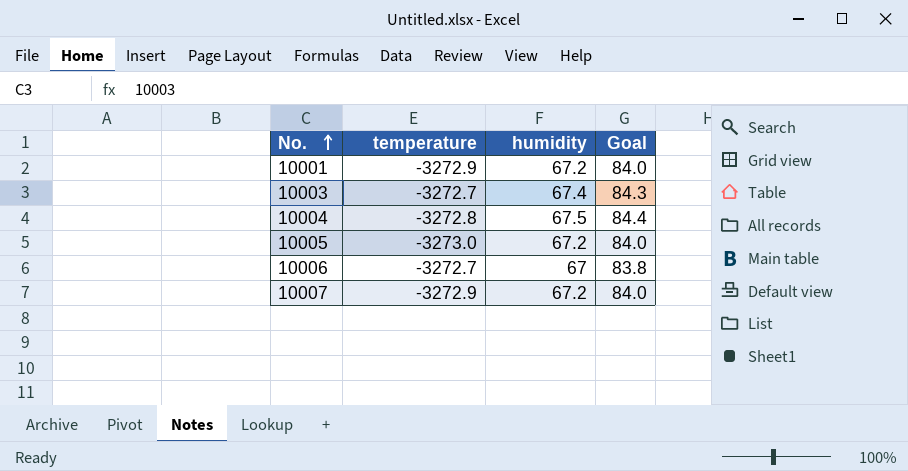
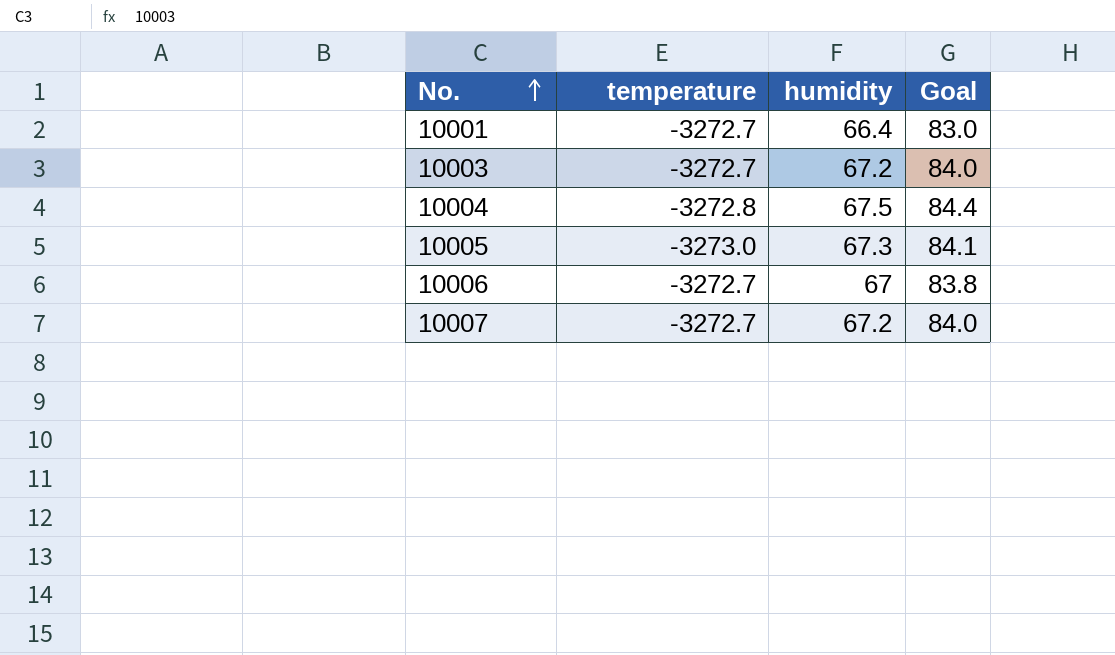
10001 | temperature: -3272.9 -> -3272.7
10001 | humidity: 67.2 -> 66.4
10001 | Goal: 84.0 -> 83.0
10003 | humidity: 67.4 -> 67.2
10003 | Goal: 84.3 -> 84.0
10005 | humidity: 67.2 -> 67.3
10005 | Goal: 84.0 -> 84.1
10007 | temperature: -3272.9 -> -3272.7

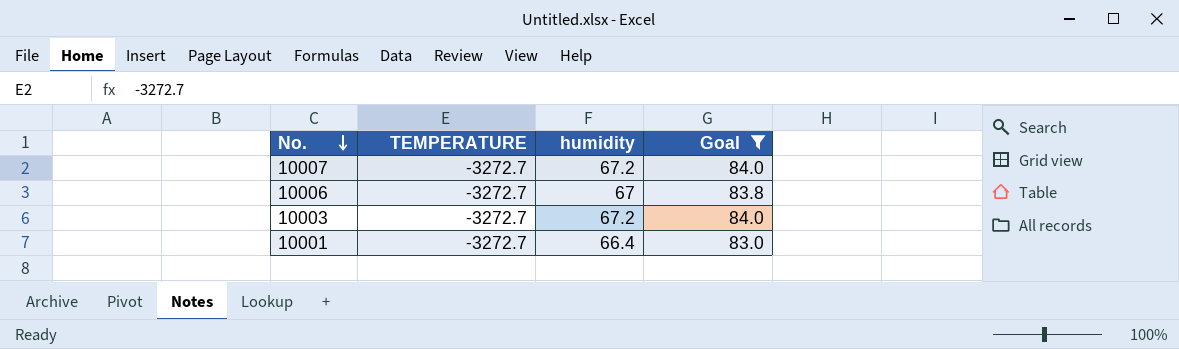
filter: none -> Goal <= 84.0
row order: No. ascending -> No. descending
column name: temperature -> TEMPERATURE

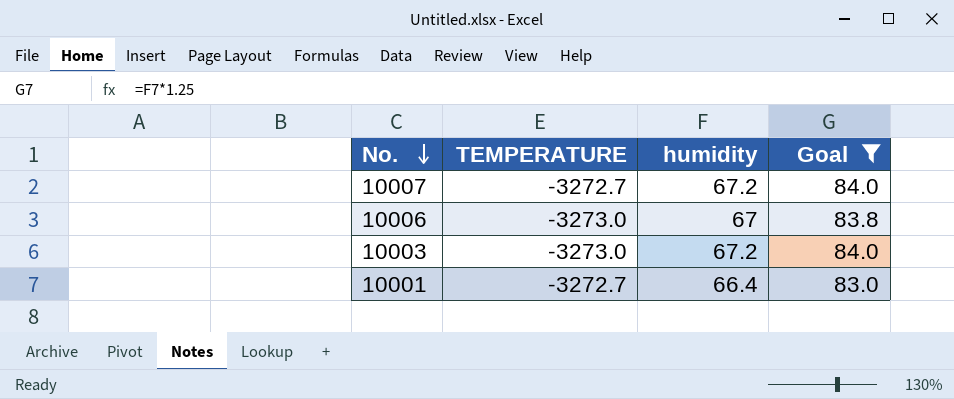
10006 | TEMPERATURE: -3272.7 -> -3273.0
10003 | TEMPERATURE: -3272.7 -> -3273.0

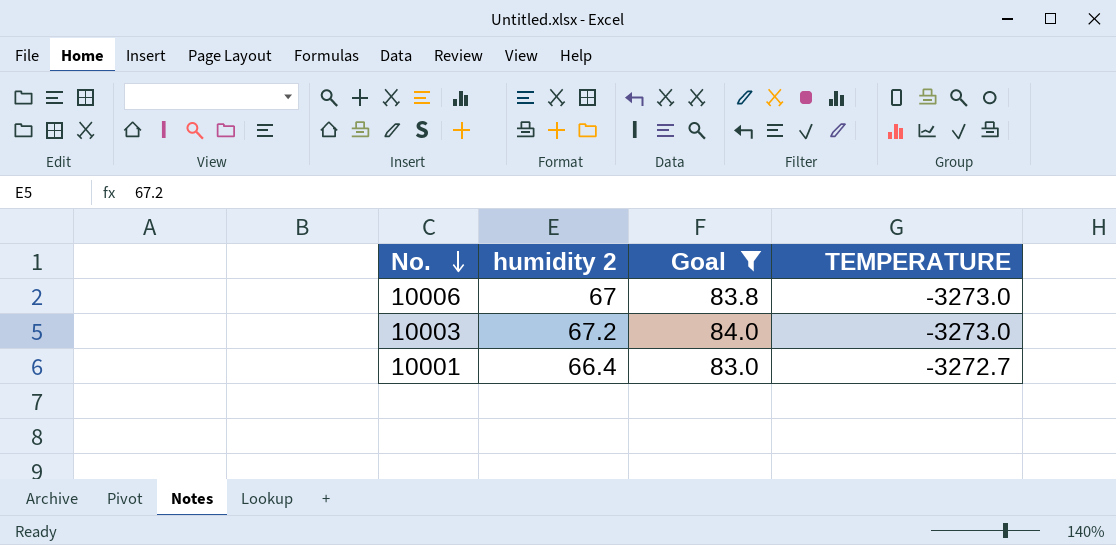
column name: humidity -> humidity 2
column TEMPERATURE | position: 2 -> 4
row 10007: -3272.7 | 67.2 | 84.0 -> none

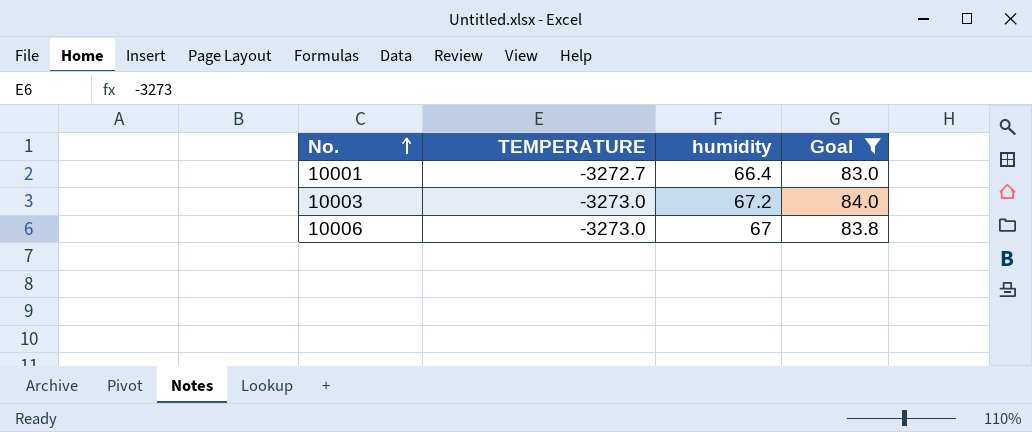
row order: No. descending -> No. ascending
column TEMPERATURE | position: 4 -> 2
column name: humidity 2 -> humidity

